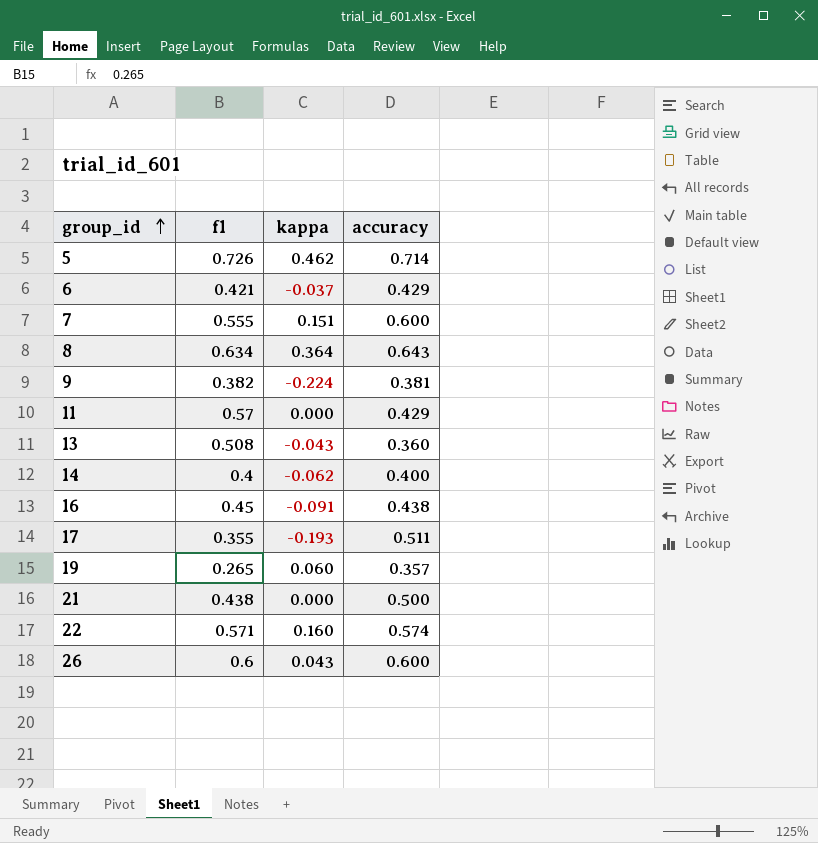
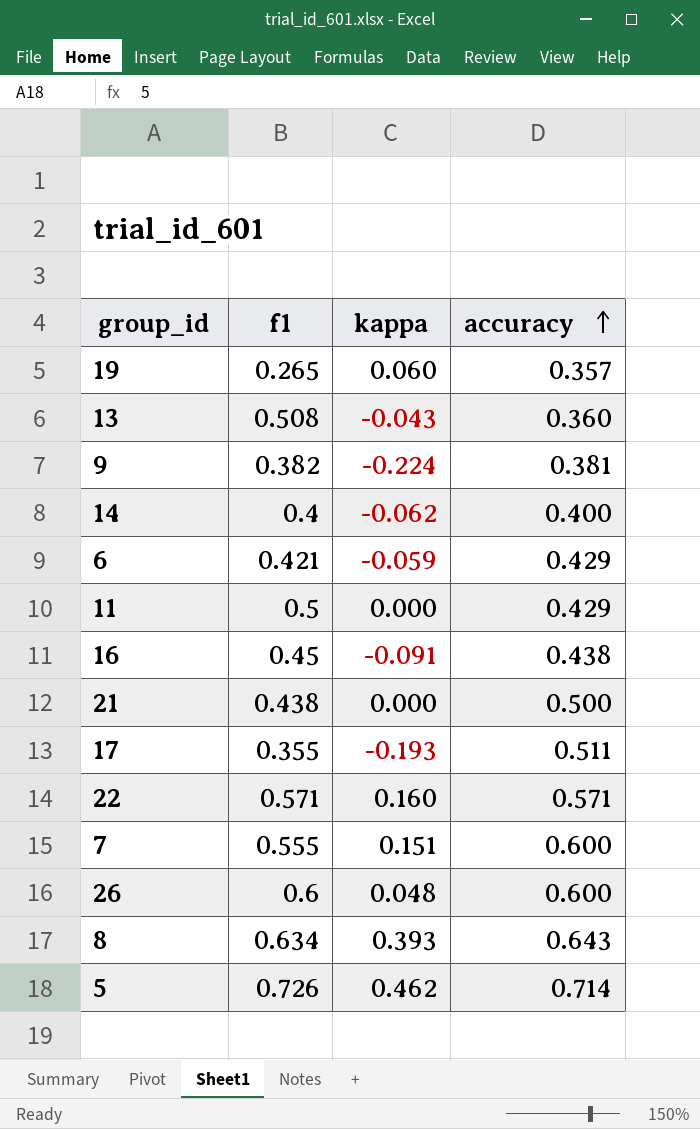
row order: group_id ascending -> accuracy ascending
6 | kappa: -0.037 -> -0.059
11 | f1: 0.57 -> 0.5
22 | accuracy: 0.574 -> 0.571
26 | kappa: 0.043 -> 0.048
8 | kappa: 0.364 -> 0.393

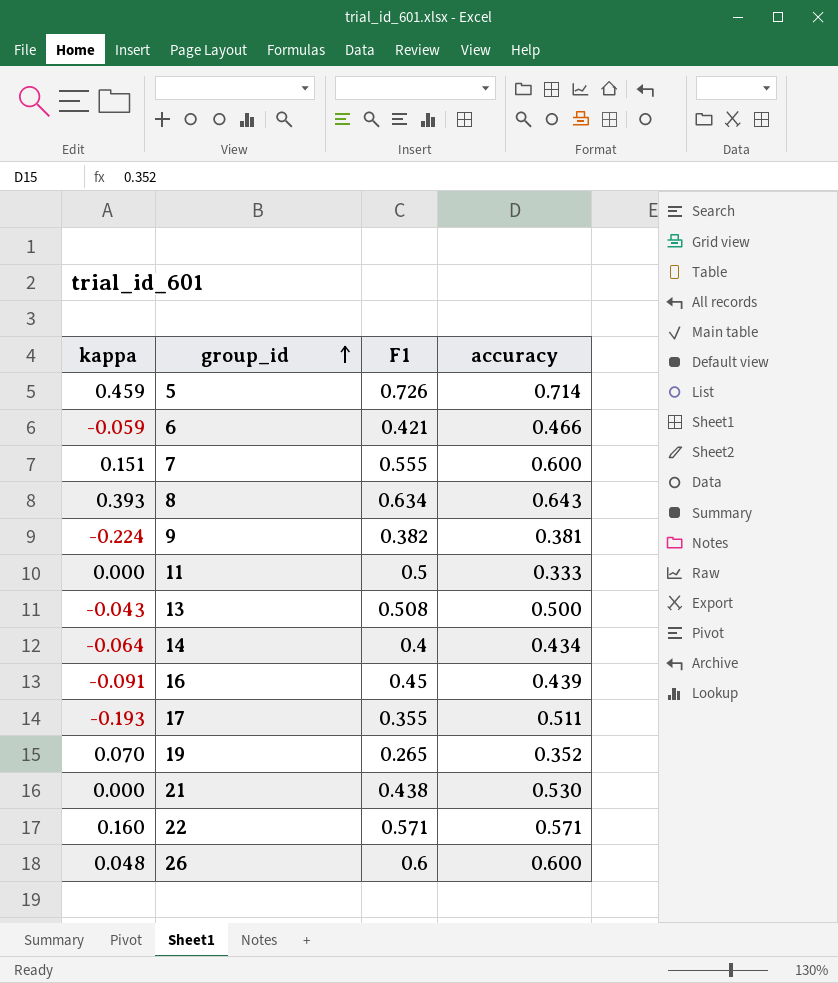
row order: accuracy ascending -> group_id ascending
column kappa | position: 3 -> 1
column name: f1 -> F1
5 | kappa: 0.462 -> 0.459
6 | accuracy: 0.429 -> 0.466
11 | accuracy: 0.429 -> 0.333
13 | accuracy: 0.360 -> 0.500
14 | kappa: -0.062 -> -0.064
14 | accuracy: 0.400 -> 0.434
16 | accuracy: 0.438 -> 0.439
19 | kappa: 0.060 -> 0.070
19 | accuracy: 0.357 -> 0.352
21 | accuracy: 0.500 -> 0.530

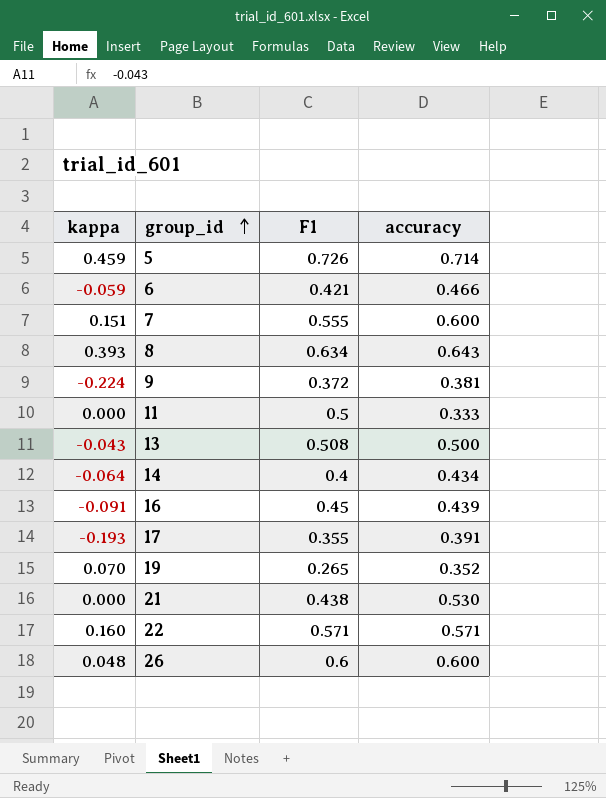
9 | F1: 0.382 -> 0.372
17 | accuracy: 0.511 -> 0.391

